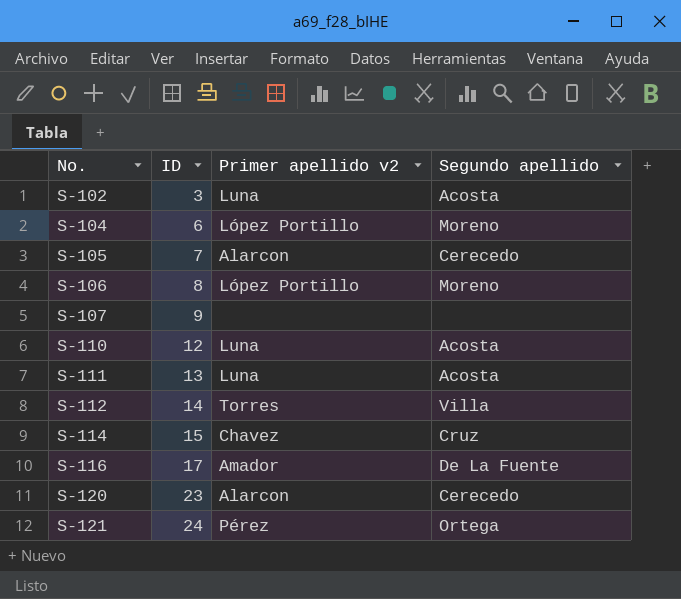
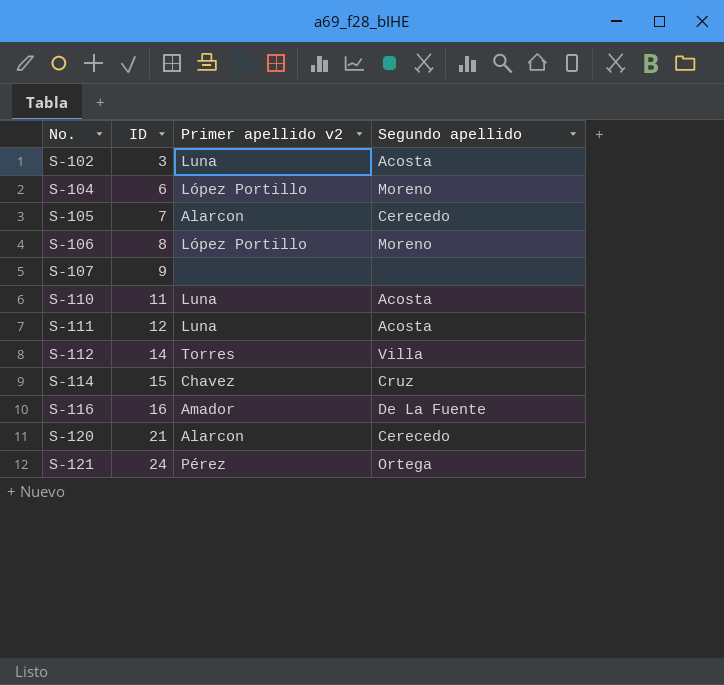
S-110 | ID: 12 -> 11
S-111 | ID: 13 -> 12
S-116 | ID: 17 -> 16
S-120 | ID: 23 -> 21

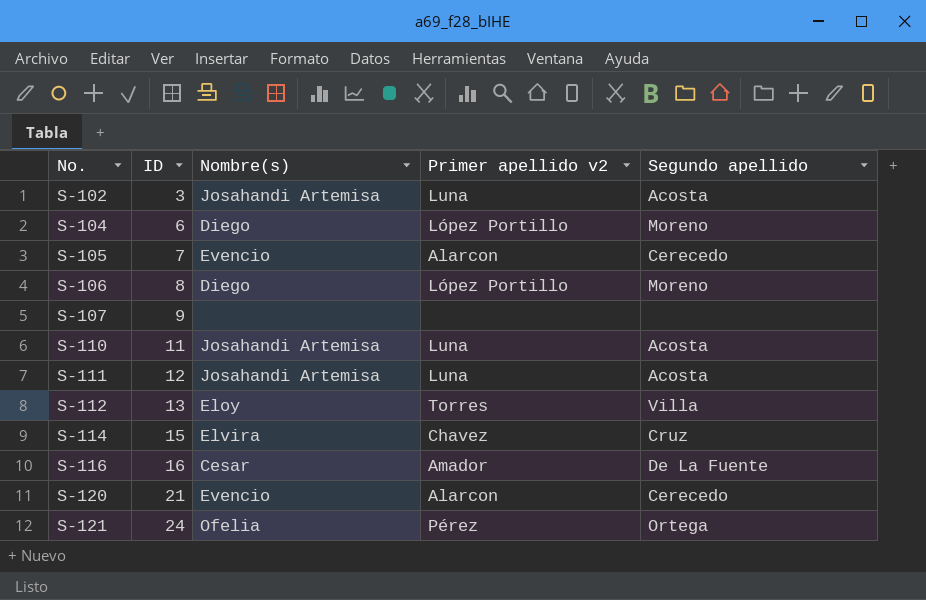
column Nombre(s) | position: none -> 3
S-112 | ID: 14 -> 13

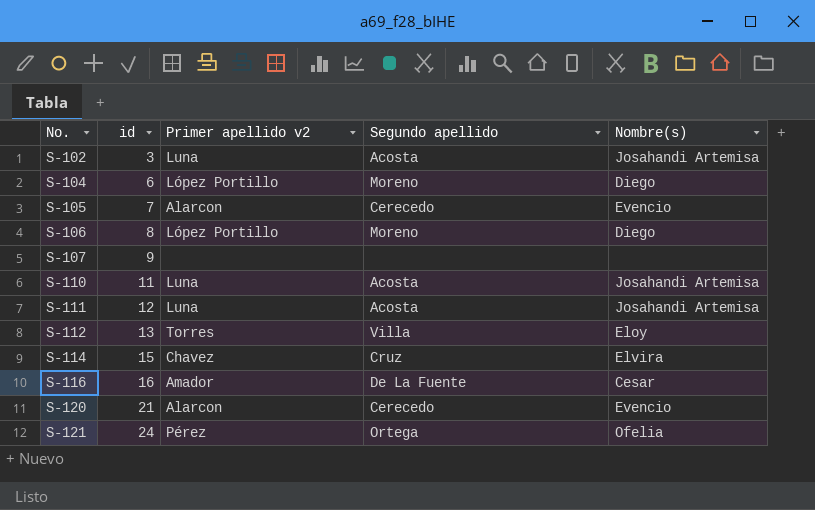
column name: ID -> id
column Nombre(s) | position: 3 -> 5

